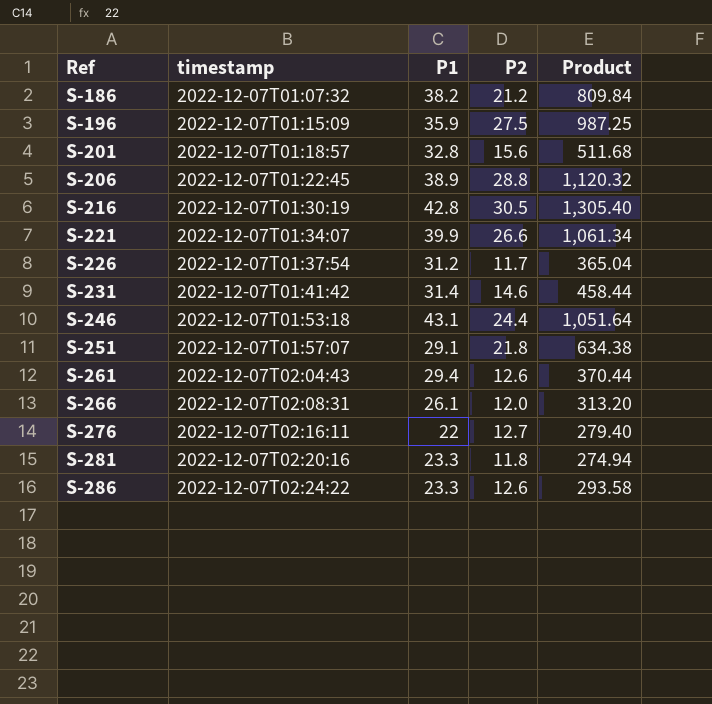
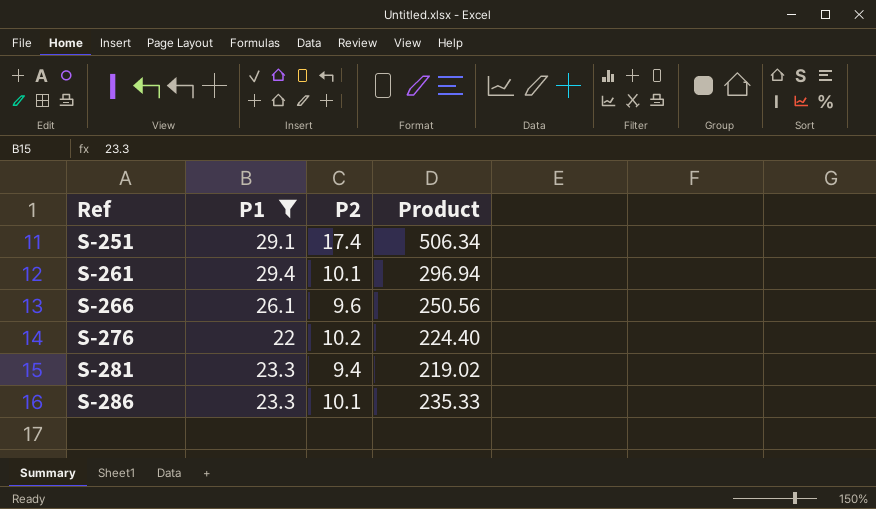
filter: none -> P1 <= 29.4
column timestamp | position: 2 -> none
S-251 | P2: 21.8 -> 17.4
S-251 | Product: 634.38 -> 506.34
S-261 | P2: 12.6 -> 10.1
S-261 | Product: 370.44 -> 296.94
S-266 | P2: 12.0 -> 9.6
S-266 | Product: 313.20 -> 250.56
S-276 | P2: 12.7 -> 10.2
S-276 | Product: 279.40 -> 224.40
S-281 | P2: 11.8 -> 9.4
S-281 | Product: 274.94 -> 219.02
S-286 | P2: 12.6 -> 10.1
S-286 | Product: 293.58 -> 235.33

